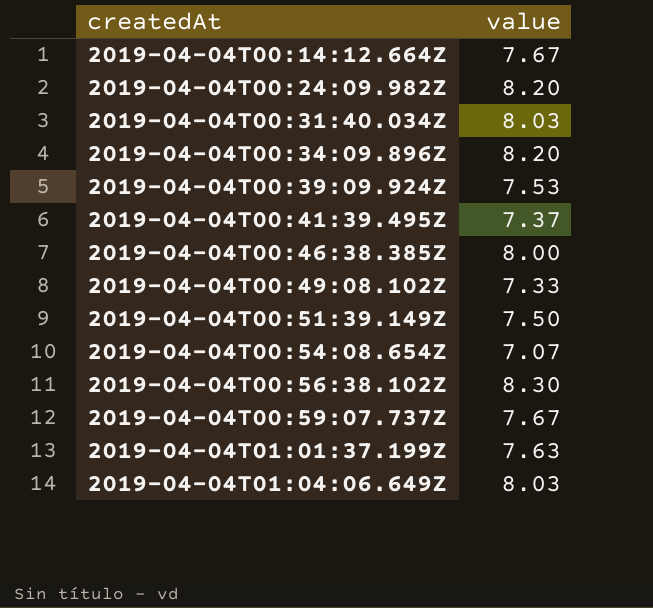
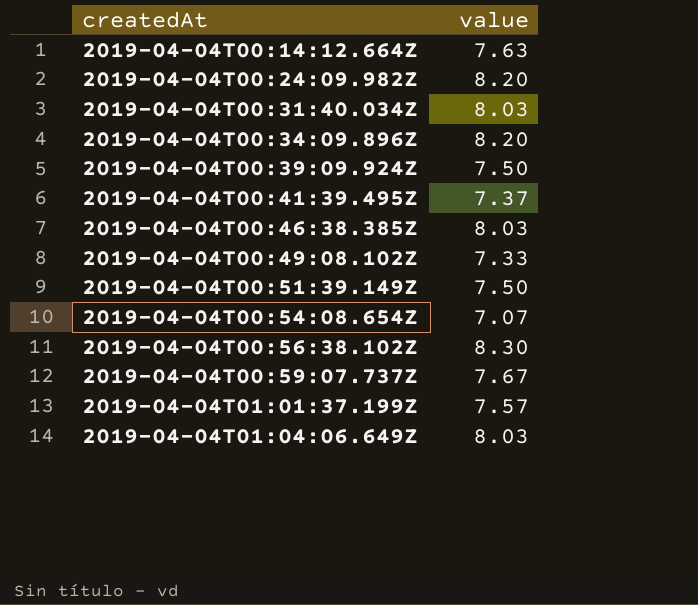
2019-04-04T00:14:12.664Z | value: 7.67 -> 7.63
2019-04-04T00:39:09.924Z | value: 7.53 -> 7.50
2019-04-04T00:46:38.385Z | value: 8.00 -> 8.03
2019-04-04T01:01:37.199Z | value: 7.63 -> 7.57

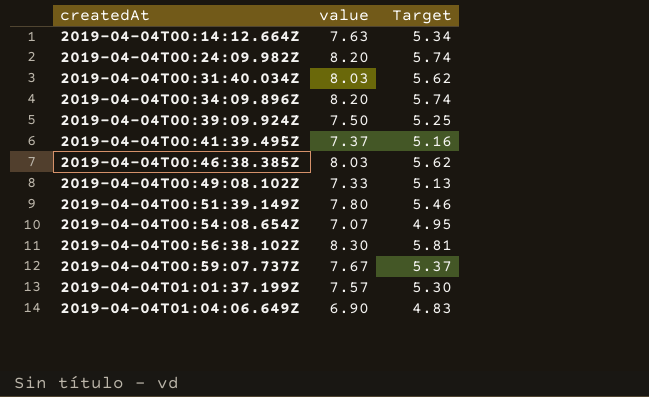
column Target | formula: none -> [value] * 0.7
2019-04-04T00:51:39.149Z | value: 7.50 -> 7.80
2019-04-04T01:04:06.649Z | value: 8.03 -> 6.90

